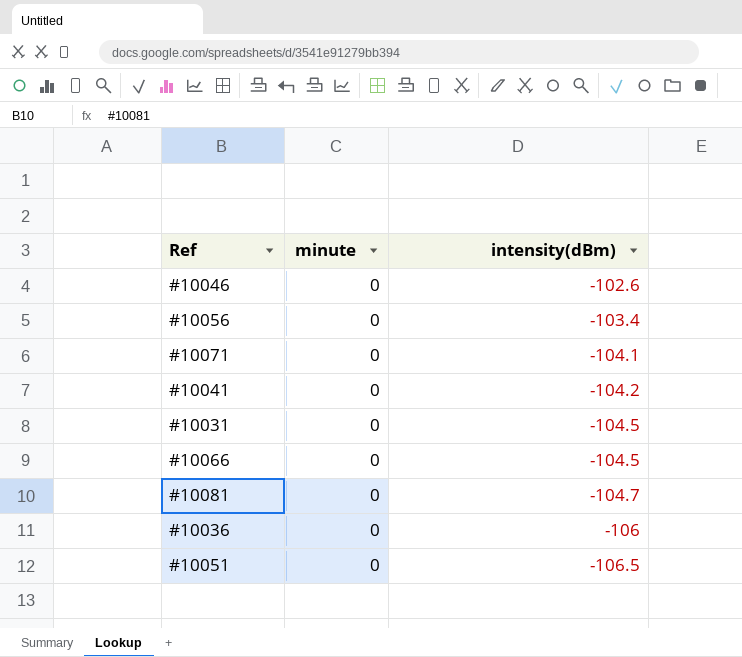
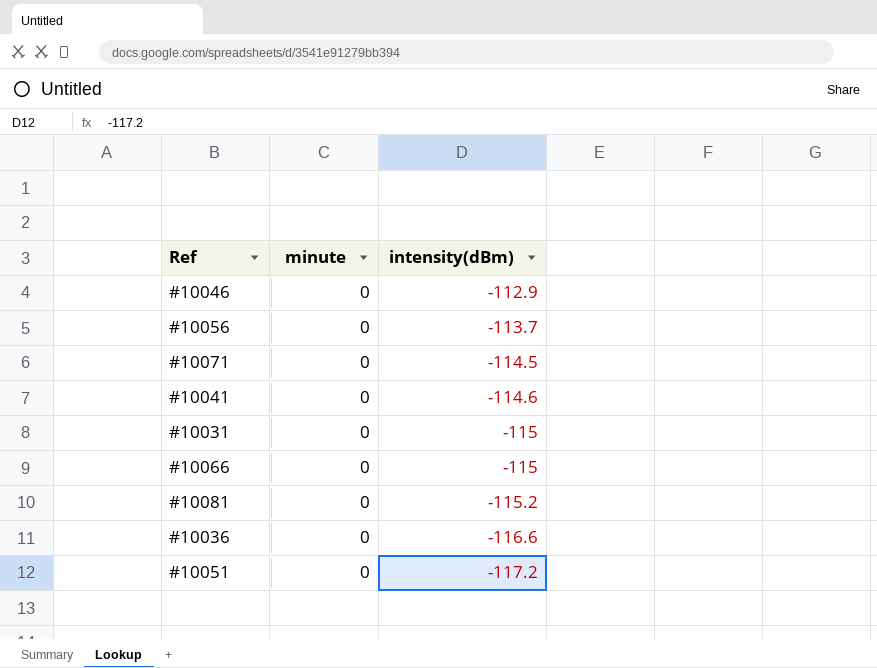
#10046 | intensity(dBm): -102.6 -> -112.9
#10056 | intensity(dBm): -103.4 -> -113.7
#10071 | intensity(dBm): -104.1 -> -114.5
#10041 | intensity(dBm): -104.2 -> -114.6
#10031 | intensity(dBm): -104.5 -> -115
#10066 | intensity(dBm): -104.5 -> -115
#10081 | intensity(dBm): -104.7 -> -115.2
#10036 | intensity(dBm): -106 -> -116.6
#10051 | intensity(dBm): -106.5 -> -117.2

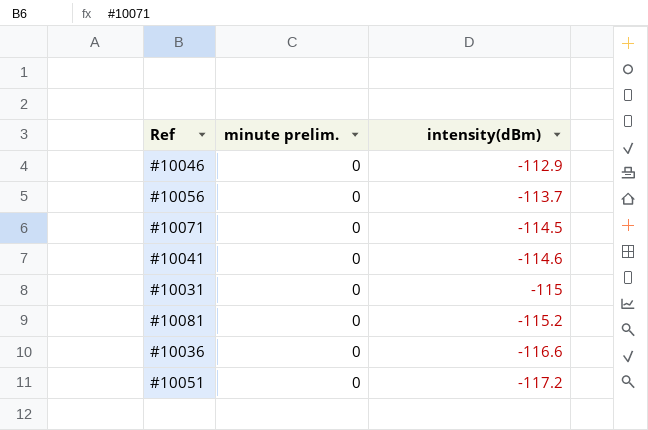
column name: minute -> minute prelim.
row #10066: 0 | -115 -> none

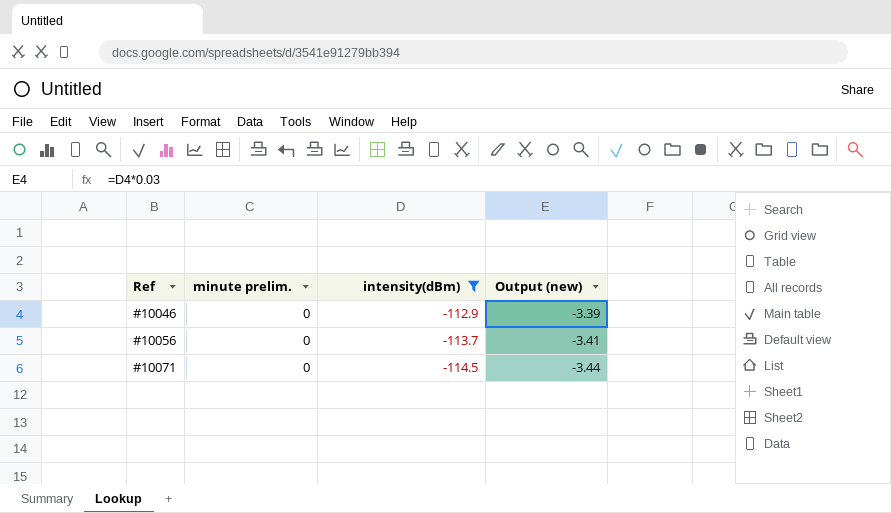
filter: none -> intensity(dBm) >= -114.5
column Output (new) | formula: none -> [intensity(dBm)] * 0.03

